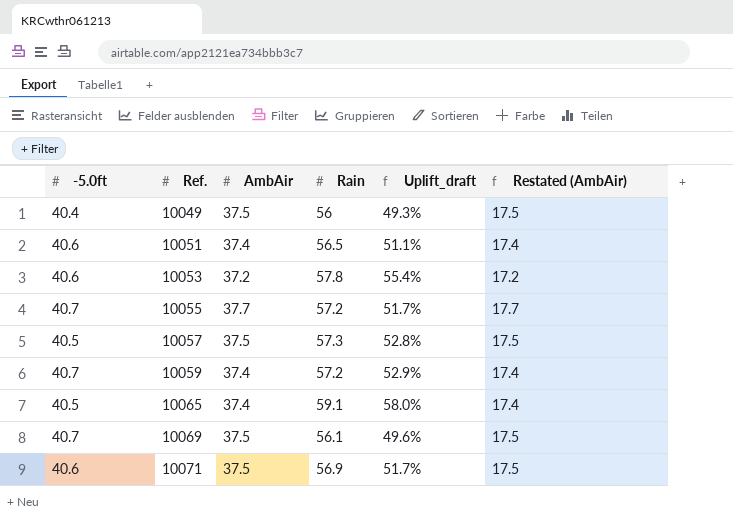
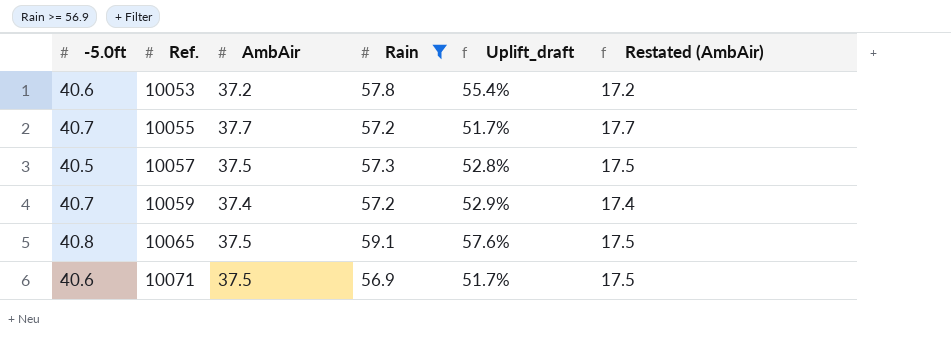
filter: none -> Rain >= 56.9
10065 | -5.0ft: 40.5 -> 40.8
10065 | AmbAir: 37.4 -> 37.5
10065 | Uplift_draft: 58.0% -> 57.6%
10065 | Restated (AmbAir): 17.4 -> 17.5

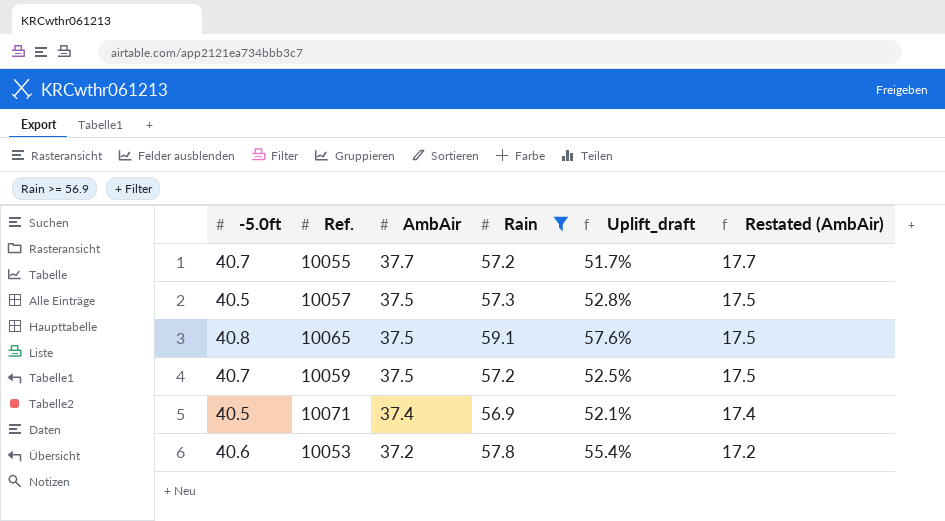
row order: Ref. ascending -> AmbAir descending
10059 | AmbAir: 37.4 -> 37.5
10059 | Uplift_draft: 52.9% -> 52.5%
10059 | Restated (AmbAir): 17.4 -> 17.5
10071 | -5.0ft: 40.6 -> 40.5
10071 | AmbAir: 37.5 -> 37.4
10071 | Uplift_draft: 51.7% -> 52.1%
10071 | Restated (AmbAir): 17.5 -> 17.4

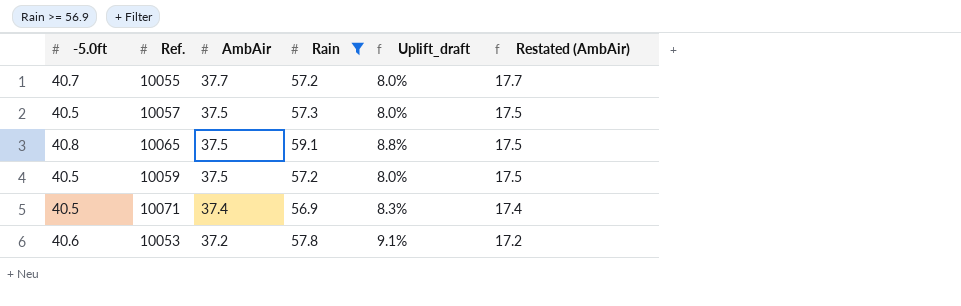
column Uplift_draft | formula: ([Rain] - [AmbAir]) / [AmbAir] -> ([-5.0ft] - [AmbAir]) / [AmbAir]
10059 | -5.0ft: 40.7 -> 40.5

